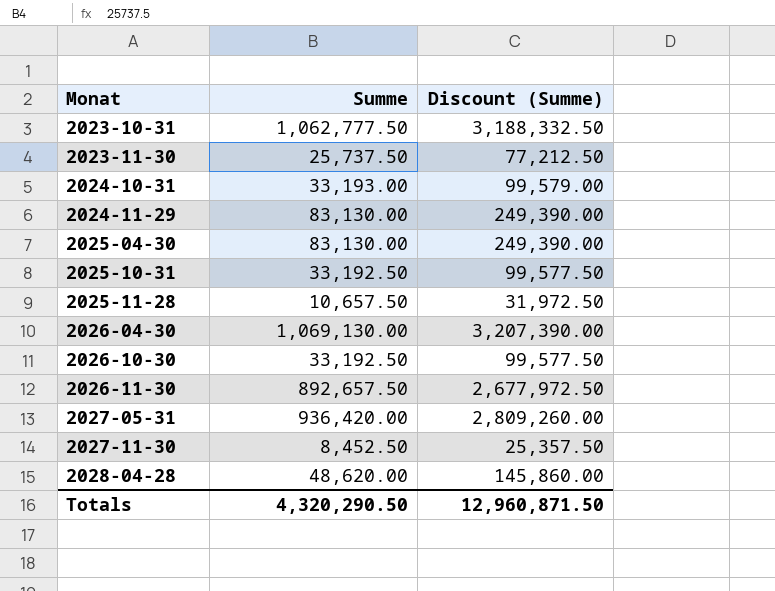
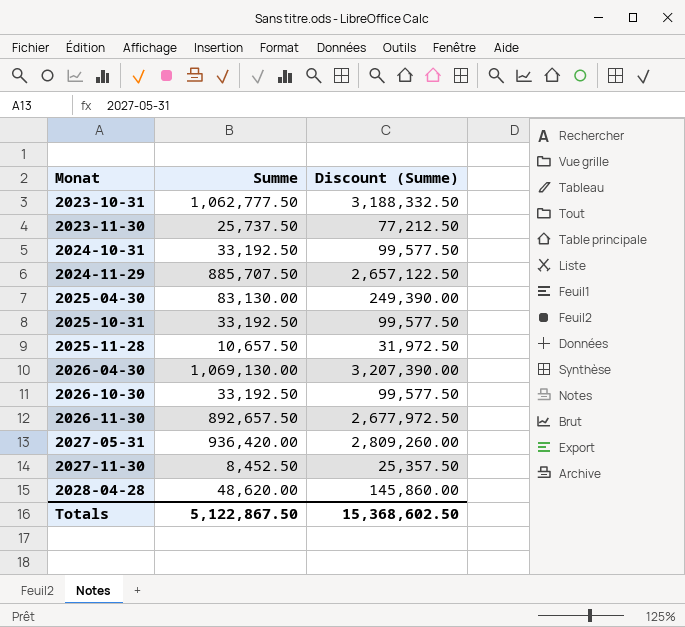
2024-10-31 | Summe: 33,193.00 -> 33,192.50
2024-10-31 | Discount (Summe): 99,579.00 -> 99,577.50
2024-11-29 | Summe: 83,130.00 -> 885,707.50
2024-11-29 | Discount (Summe): 249,390.00 -> 2,657,122.50
Totals | Summe: 4,320,290.50 -> 5,122,867.50
Totals | Discount (Summe): 12,960,871.50 -> 15,368,602.50

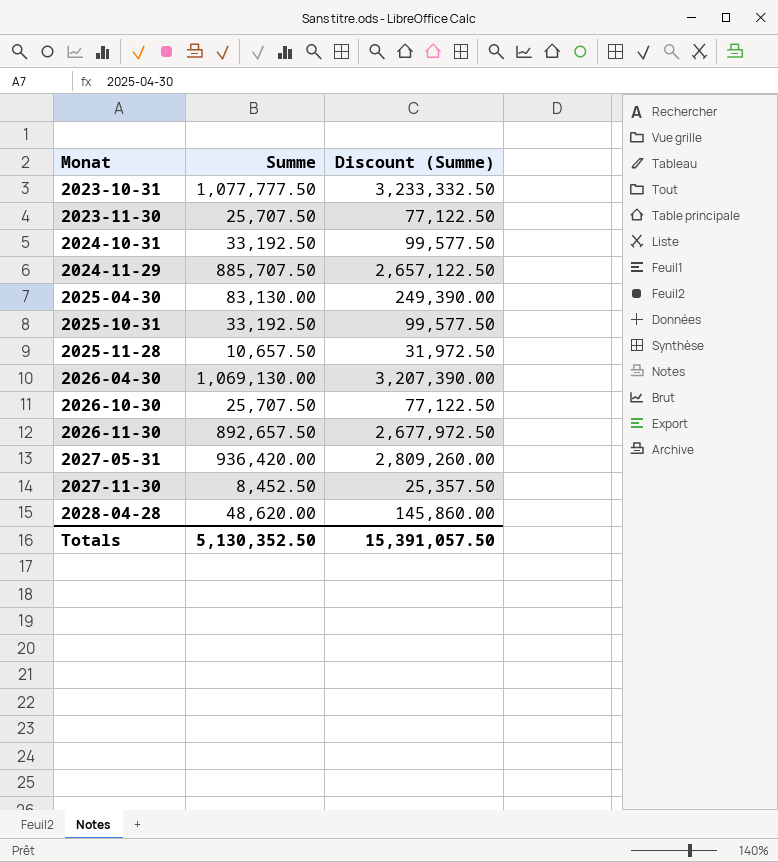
2023-10-31 | Summe: 1,062,777.50 -> 1,077,777.50
2023-10-31 | Discount (Summe): 3,188,332.50 -> 3,233,332.50
2023-11-30 | Summe: 25,737.50 -> 25,707.50
2023-11-30 | Discount (Summe): 77,212.50 -> 77,122.50
2026-10-30 | Summe: 33,192.50 -> 25,707.50
2026-10-30 | Discount (Summe): 99,577.50 -> 77,122.50
Totals | Summe: 5,122,867.50 -> 5,130,352.50
Totals | Discount (Summe): 15,368,602.50 -> 15,391,057.50

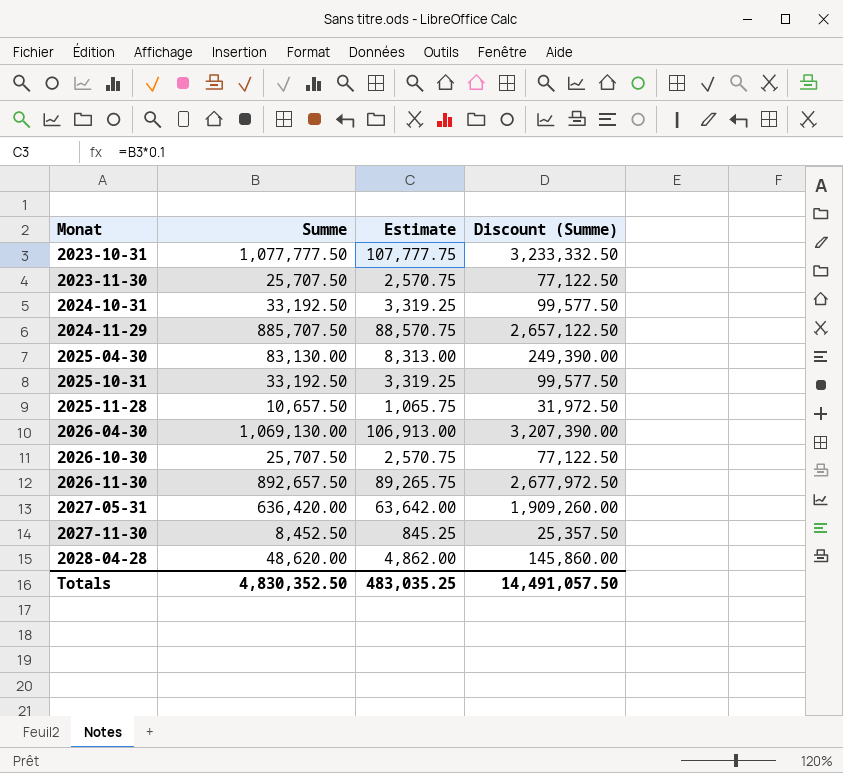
column Estimate | formula: none -> [Summe] * 0.1
2027-05-31 | Summe: 936,420.00 -> 636,420.00
2027-05-31 | Discount (Summe): 2,809,260.00 -> 1,909,260.00
Totals | Summe: 5,130,352.50 -> 4,830,352.50
Totals | Discount (Summe): 15,391,057.50 -> 14,491,057.50

